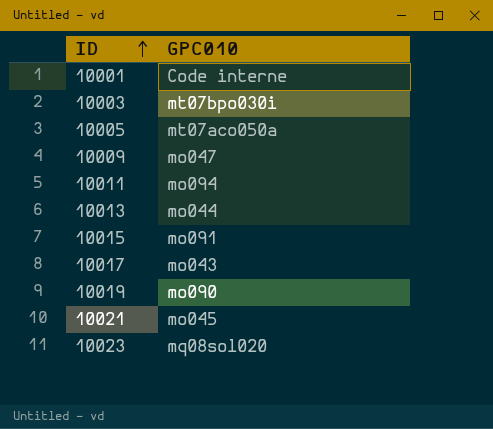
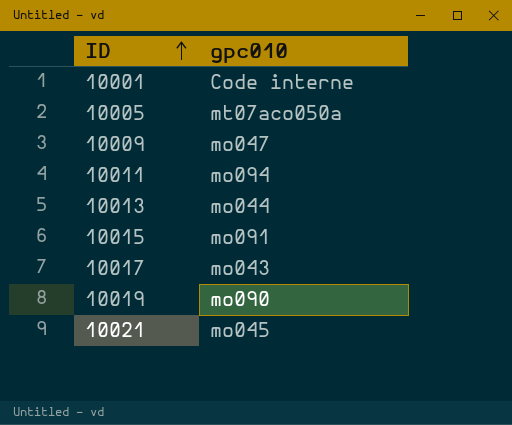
column name: GPC010 -> gpc010
row 10003: mt07bpo030i -> none
row 10023: mq08sol020 -> none

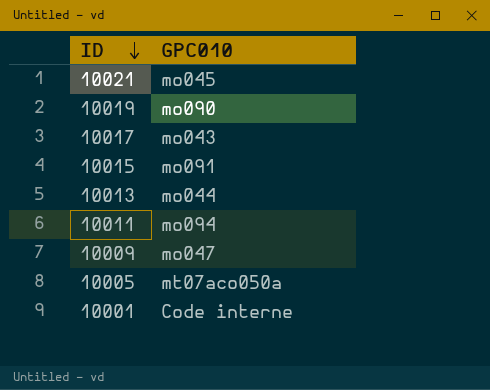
row order: ID ascending -> ID descending
column name: gpc010 -> GPC010

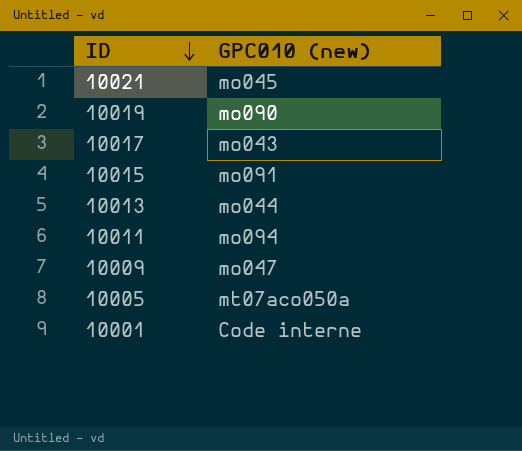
column name: GPC010 -> GPC010 (new)

